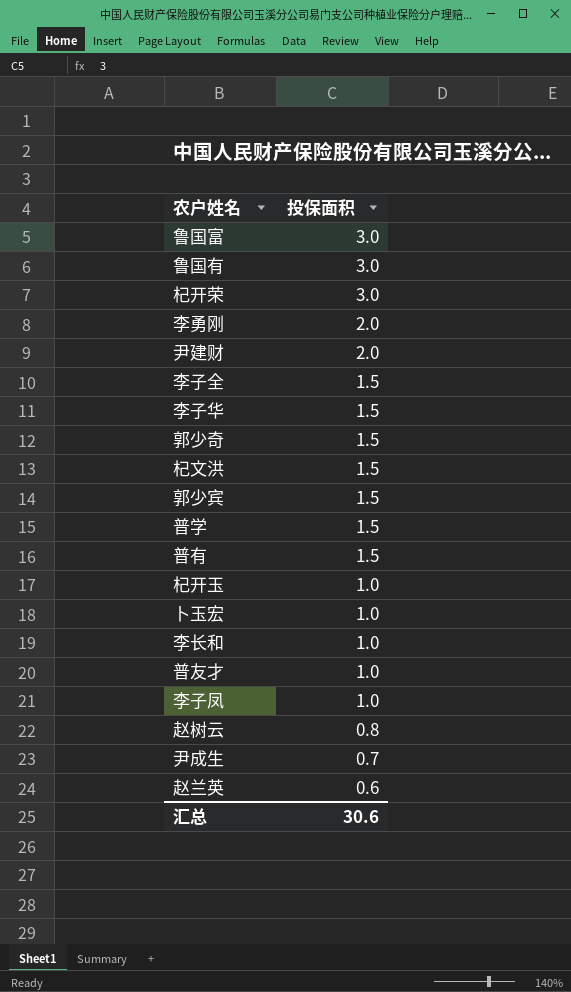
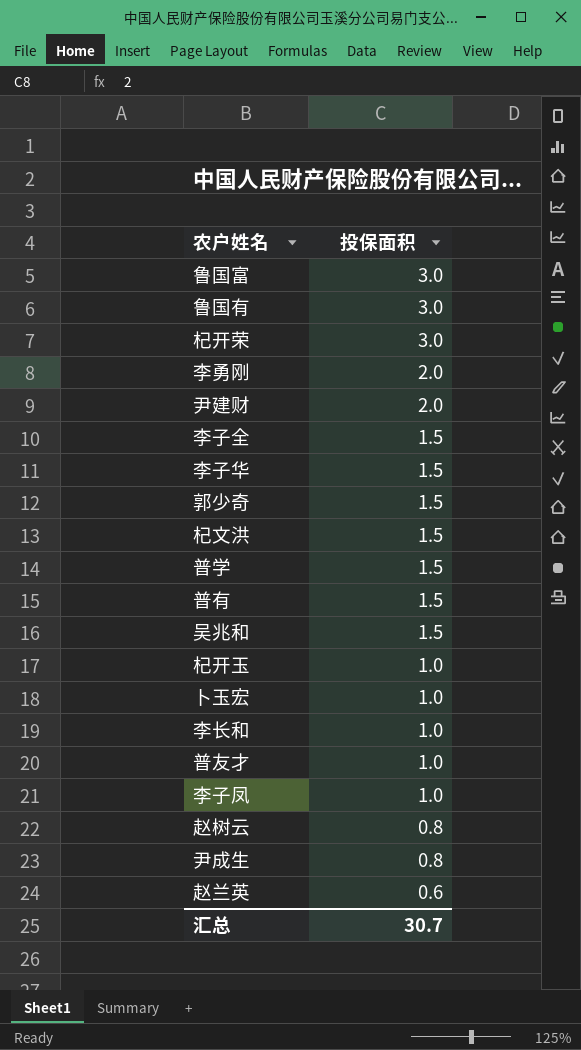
row 郭少宾: 1.5 -> none
row 吴兆和: none -> 1.5
尹成生 | 投保面积: 0.7 -> 0.8
汇总 | 投保面积: 30.6 -> 30.7

